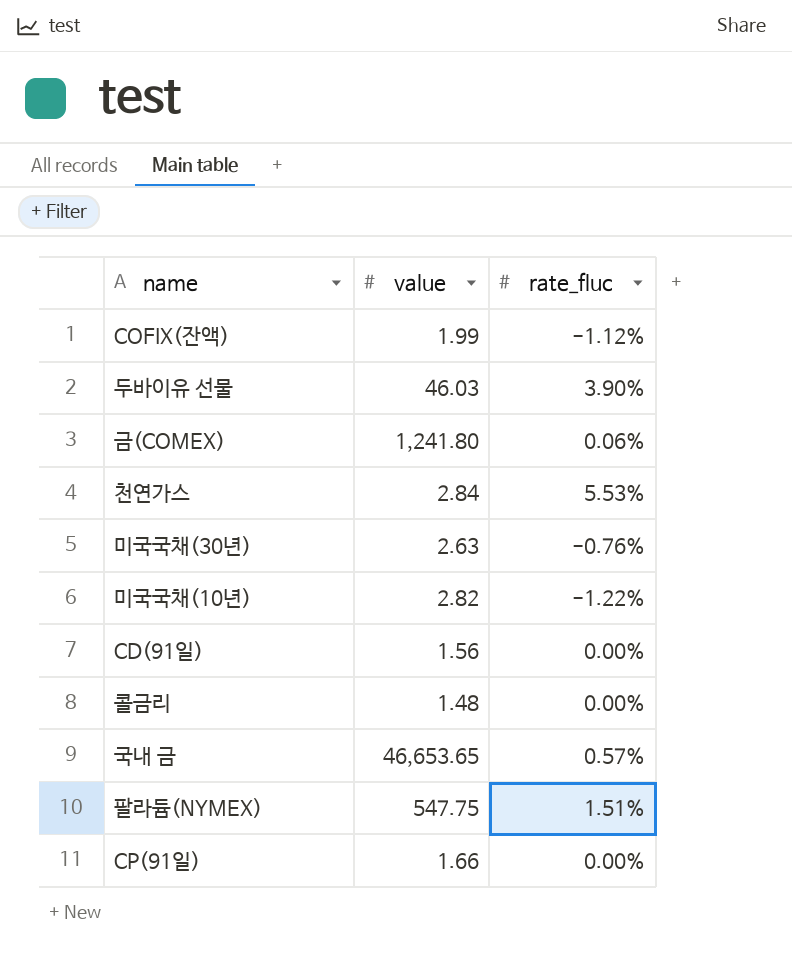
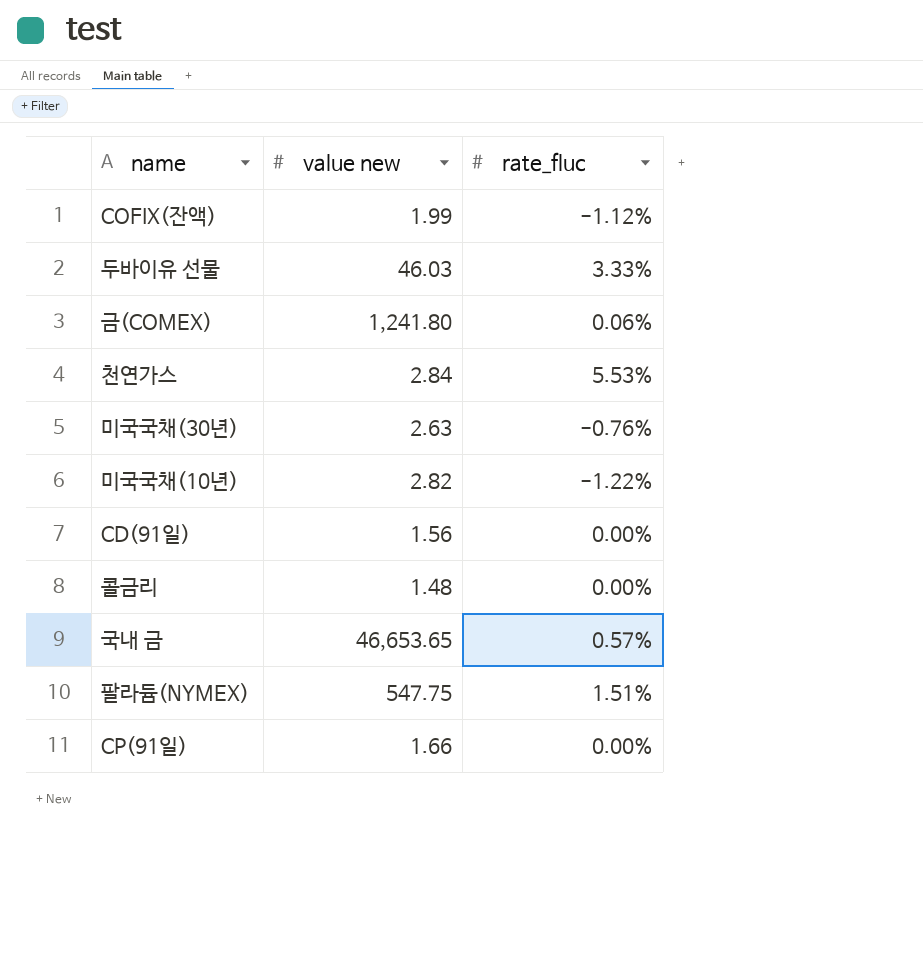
column name: value -> value new
두바이유 선물 | rate_fluc: 3.90% -> 3.33%

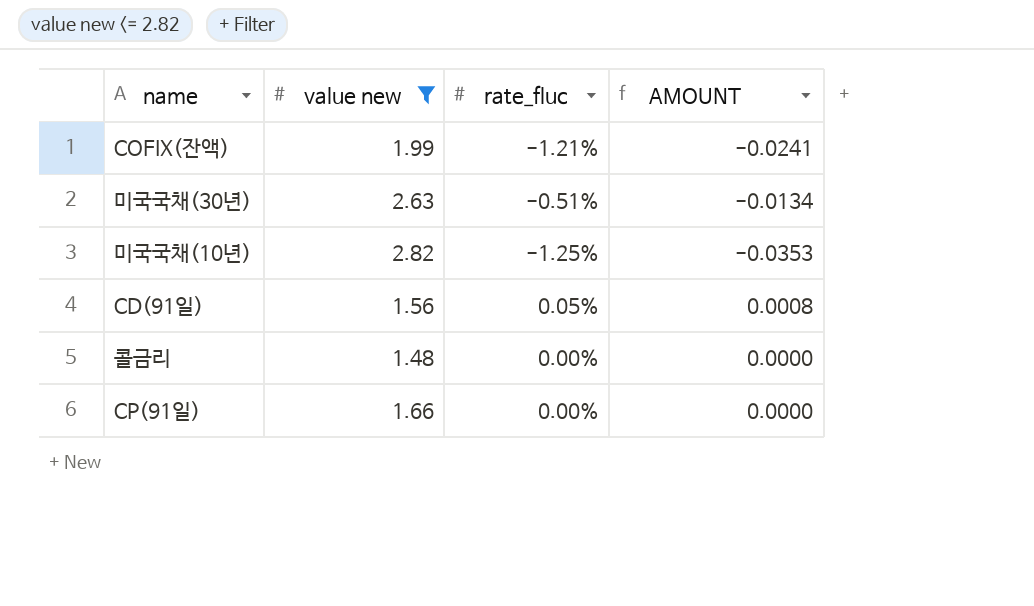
filter: none -> value new <= 2.82
column AMOUNT | formula: none -> [value new] * [rate_fluc]
COFIX(잔액) | rate_fluc: -1.12% -> -1.21%
미국국채(30년) | rate_fluc: -0.76% -> -0.51%
미국국채(10년) | rate_fluc: -1.22% -> -1.25%
CD(91일) | rate_fluc: 0.00% -> 0.05%

